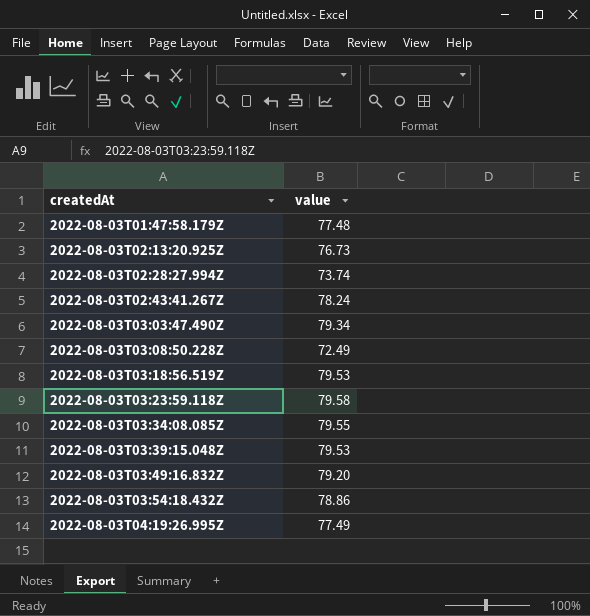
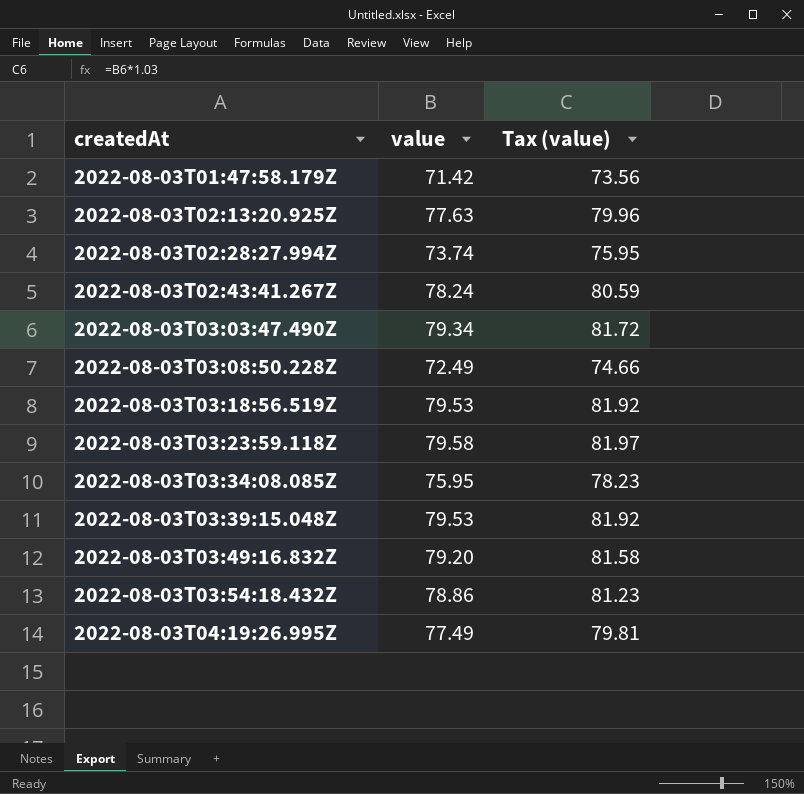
column Tax (value) | formula: none -> [value] * 1.03
2022-08-03T01:47:58.179Z | value: 77.48 -> 71.42
2022-08-03T02:13:20.925Z | value: 76.73 -> 77.63
2022-08-03T03:34:08.085Z | value: 79.55 -> 75.95

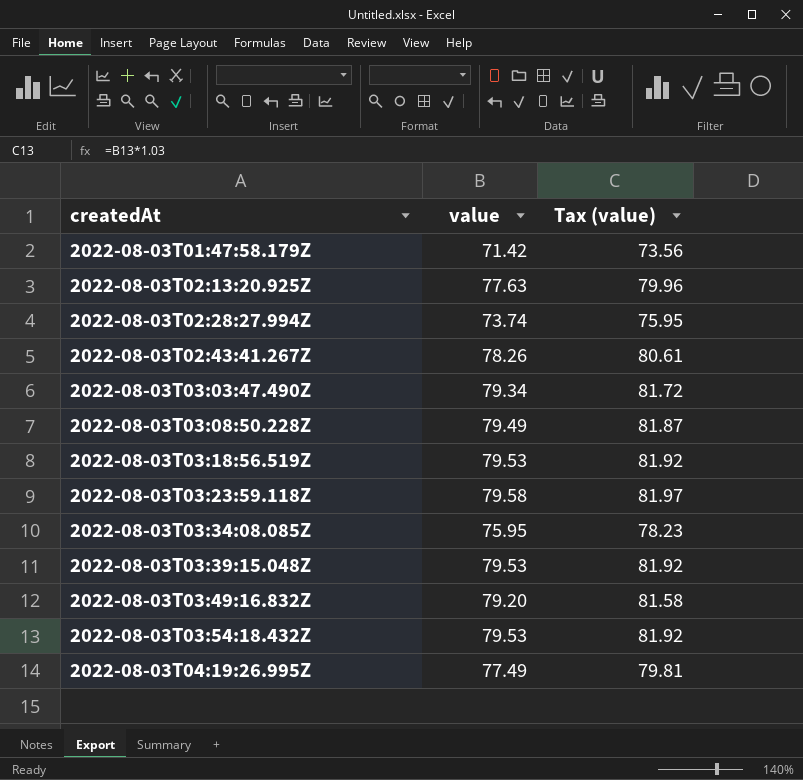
2022-08-03T02:43:41.267Z | value: 78.24 -> 78.26
2022-08-03T02:43:41.267Z | Tax (value): 80.59 -> 80.61
2022-08-03T03:08:50.228Z | value: 72.49 -> 79.49
2022-08-03T03:08:50.228Z | Tax (value): 74.66 -> 81.87
2022-08-03T03:54:18.432Z | value: 78.86 -> 79.53
2022-08-03T03:54:18.432Z | Tax (value): 81.23 -> 81.92

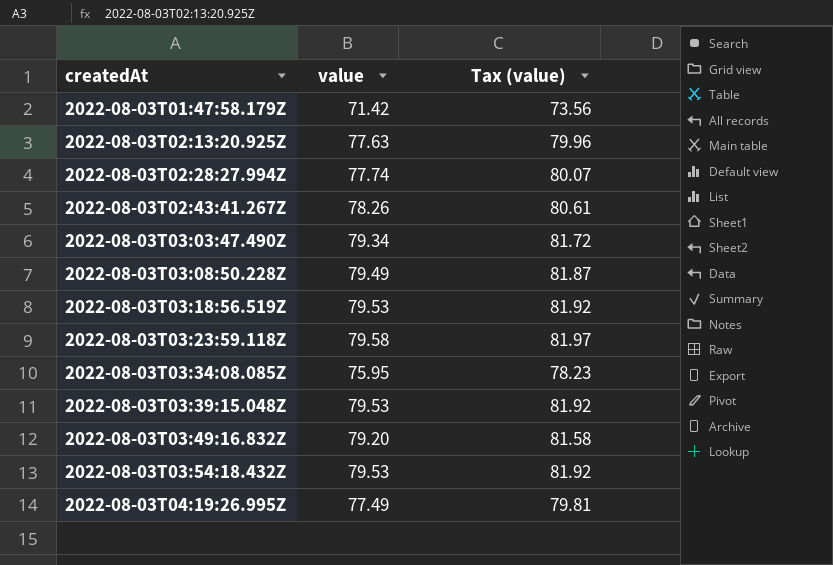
2022-08-03T02:28:27.994Z | value: 73.74 -> 77.74
2022-08-03T02:28:27.994Z | Tax (value): 75.95 -> 80.07

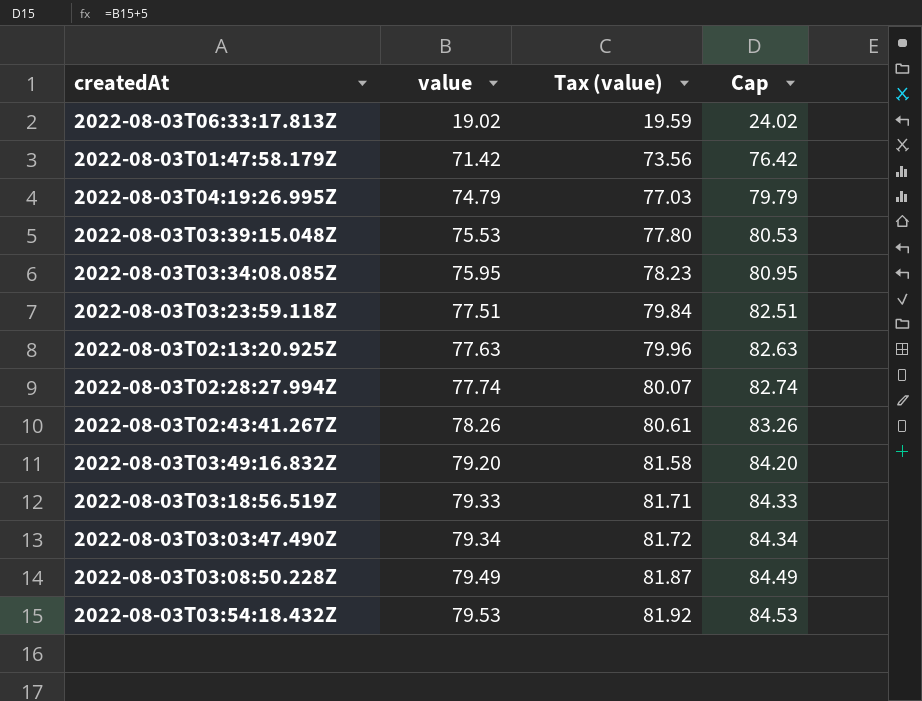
row order: createdAt ascending -> value ascending
column Cap | formula: none -> [value] + 5
row 2022-08-03T06:33:17.813Z: none -> 19.02 | 19.59 | 24.02
2022-08-03T04:19:26.995Z | value: 77.49 -> 74.79
2022-08-03T04:19:26.995Z | Tax (value): 79.81 -> 77.03
2022-08-03T03:39:15.048Z | value: 79.53 -> 75.53
2022-08-03T03:39:15.048Z | Tax (value): 81.92 -> 77.80
2022-08-03T03:23:59.118Z | value: 79.58 -> 77.51
2022-08-03T03:23:59.118Z | Tax (value): 81.97 -> 79.84
2022-08-03T03:18:56.519Z | value: 79.53 -> 79.33
2022-08-03T03:18:56.519Z | Tax (value): 81.92 -> 81.71

